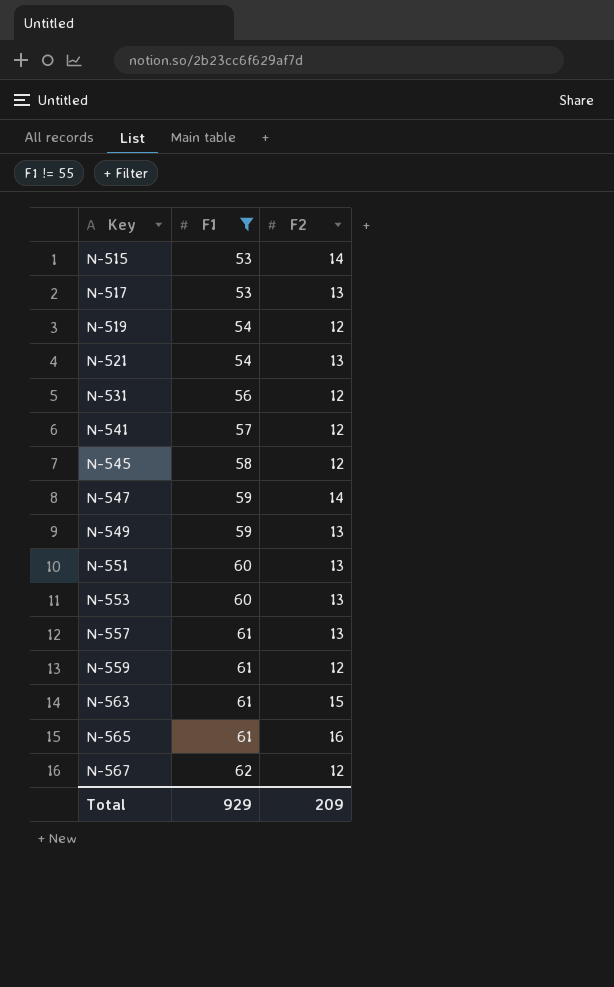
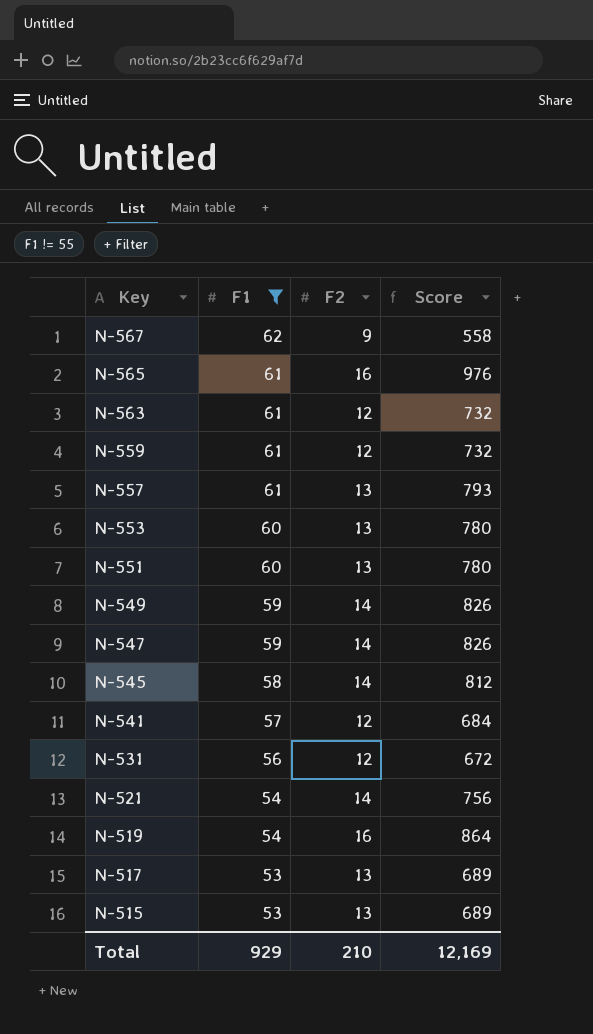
row order: Key ascending -> Key descending
column Score | formula: none -> [F1] * [F2]
N-567 | F2: 12 -> 9
N-563 | F2: 15 -> 12
N-549 | F2: 13 -> 14
N-545 | F2: 12 -> 14
N-521 | F2: 13 -> 14
N-519 | F2: 12 -> 16
N-515 | F2: 14 -> 13
Total | F2: 209 -> 210

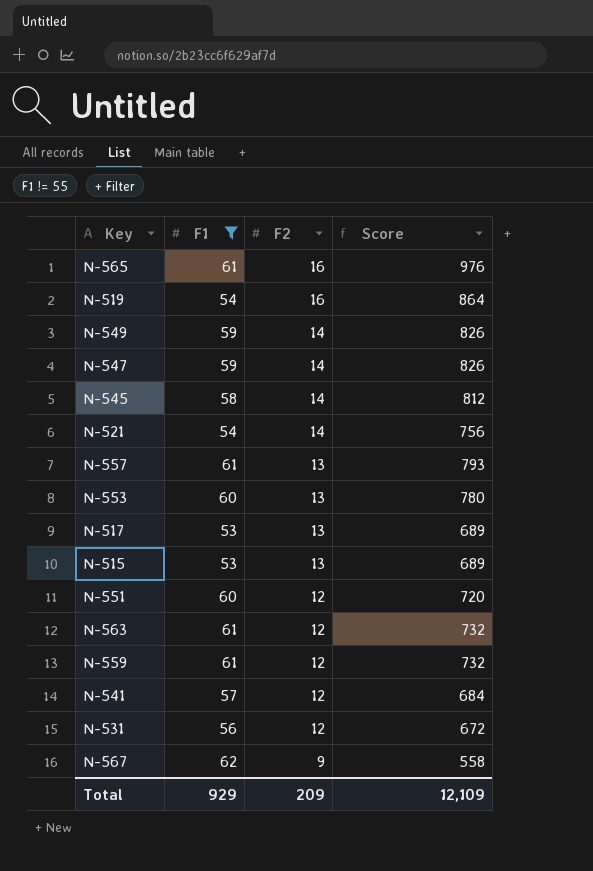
row order: Key descending -> F2 descending
N-551 | F2: 13 -> 12
N-551 | Score: 780 -> 720
Total | F2: 210 -> 209
Total | Score: 12,169 -> 12,109

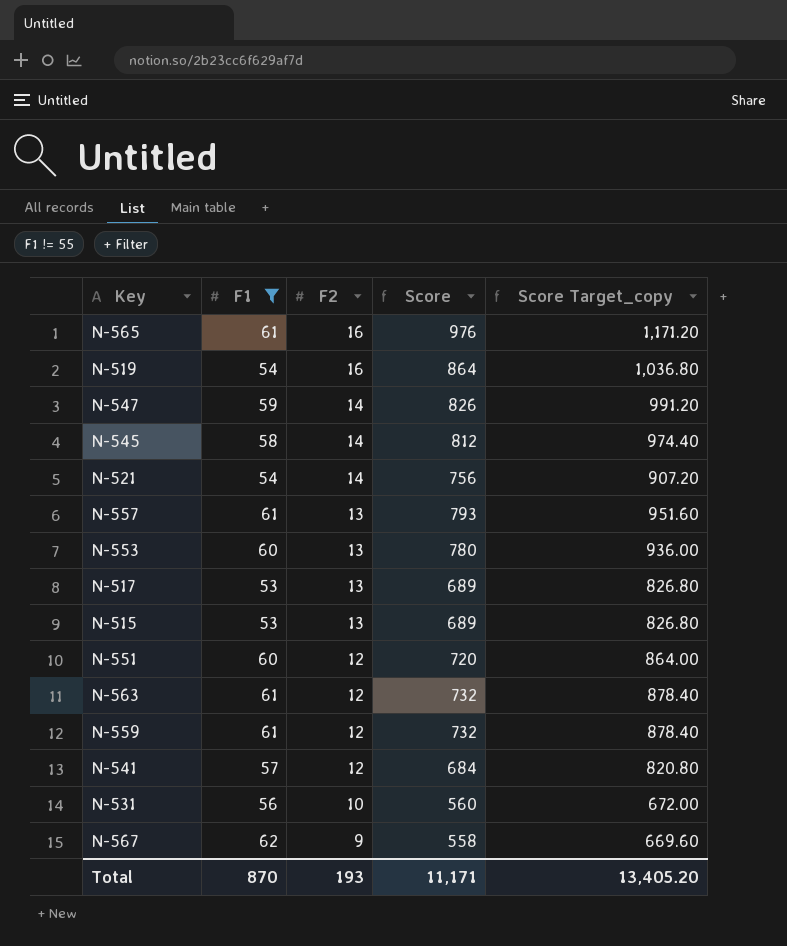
column Score Target_copy | formula: none -> [Score] * 1.2
row N-549: 59 | 14 | 826 -> none
N-531 | F2: 12 -> 10
N-531 | Score: 672 -> 560
Total | F1: 929 -> 870
Total | F2: 209 -> 193
Total | Score: 12,109 -> 11,171

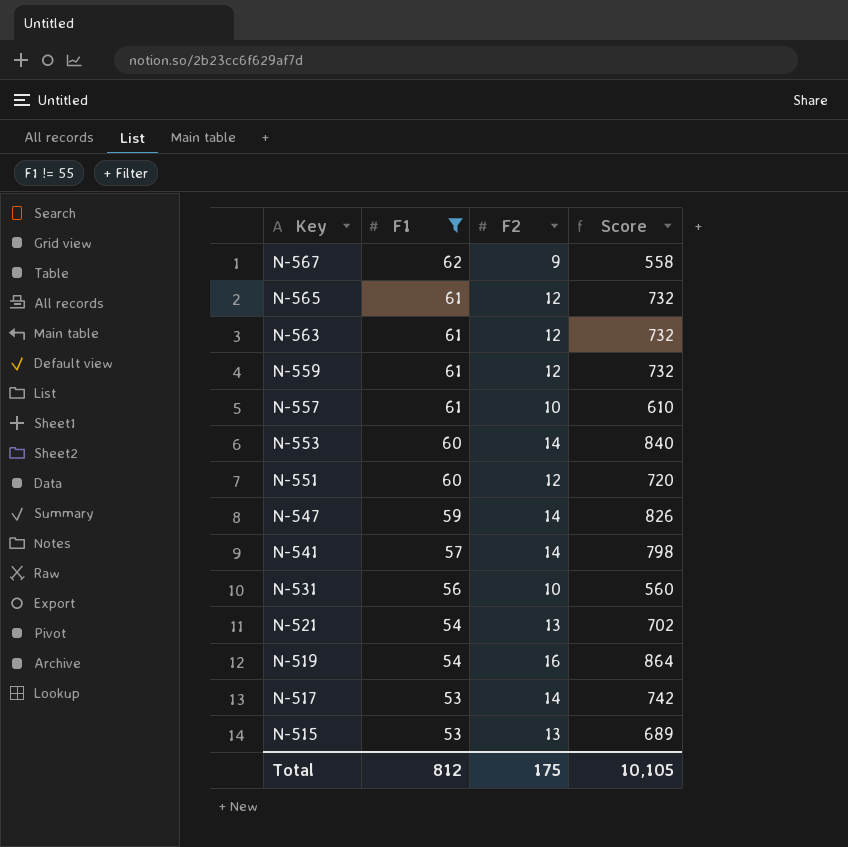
row order: F2 descending -> Key descending
column Score Target_copy | formula: [Score] * 1.2 -> none
row N-545: 58 | 14 | 812 | 974.40 -> none
N-565 | F2: 16 -> 12
N-565 | Score: 976 -> 732
N-557 | F2: 13 -> 10
N-557 | Score: 793 -> 610
N-553 | F2: 13 -> 14
N-553 | Score: 780 -> 840
N-541 | F2: 12 -> 14
N-541 | Score: 684 -> 798
N-521 | F2: 14 -> 13
N-521 | Score: 756 -> 702
N-517 | F2: 13 -> 14
N-517 | Score: 689 -> 742
Total | F1: 870 -> 812
Total | F2: 193 -> 175
Total | Score: 11,171 -> 10,105

